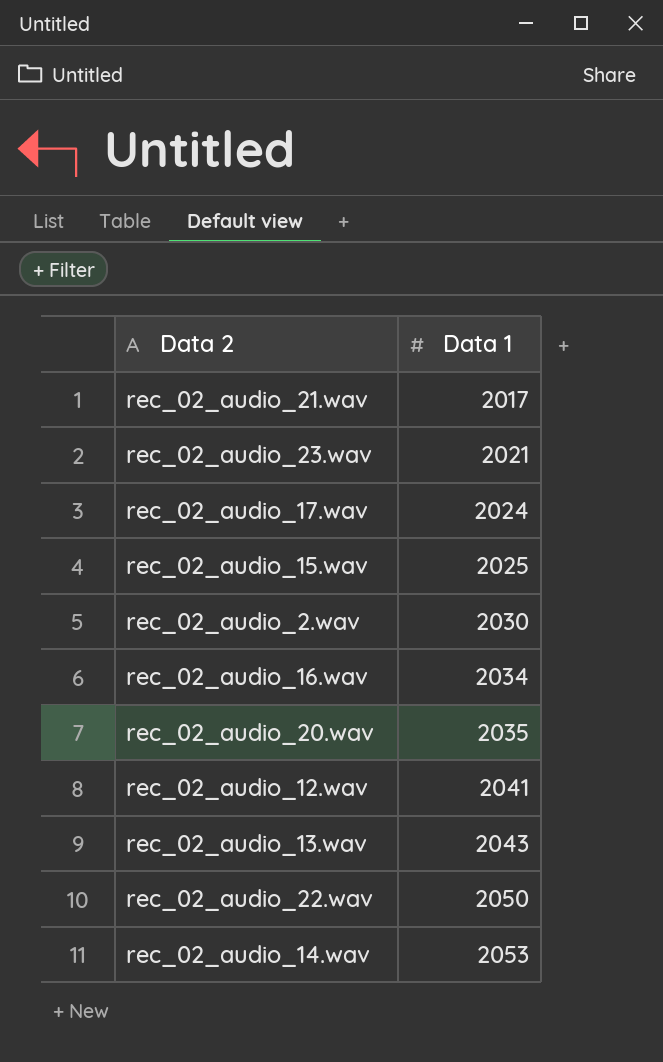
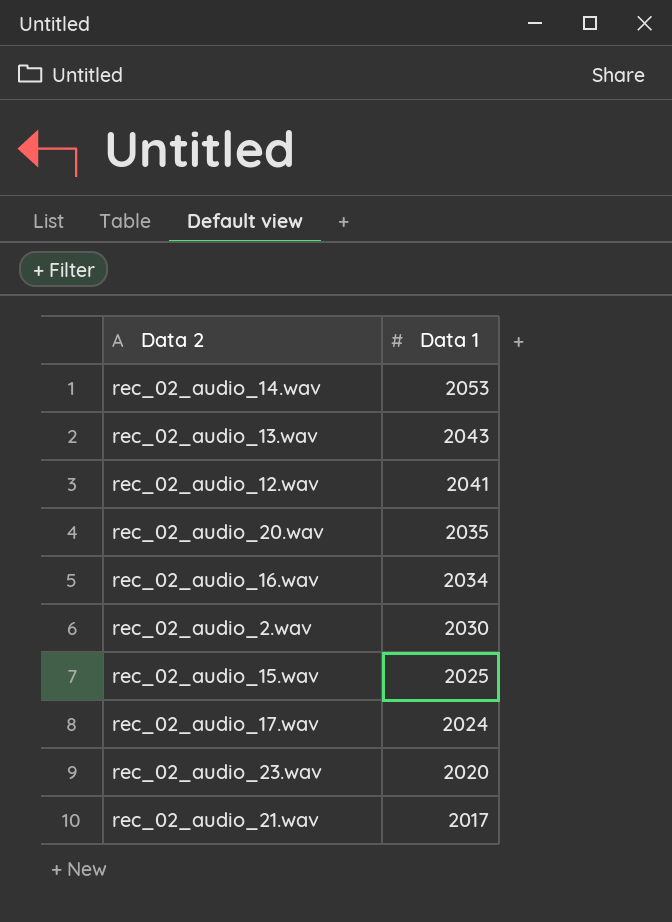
row order: Data 1 ascending -> Data 1 descending
row rec_02_audio_22.wav: 2050 -> none
rec_02_audio_23.wav | Data 1: 2021 -> 2020

